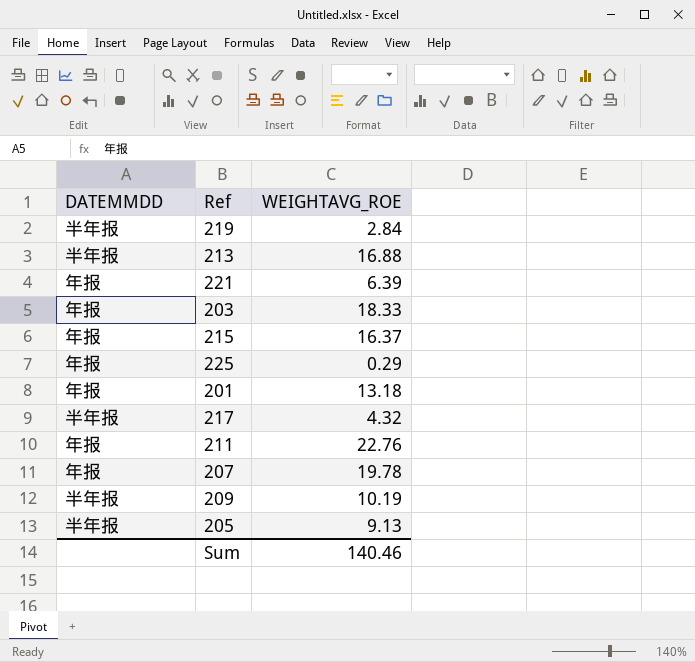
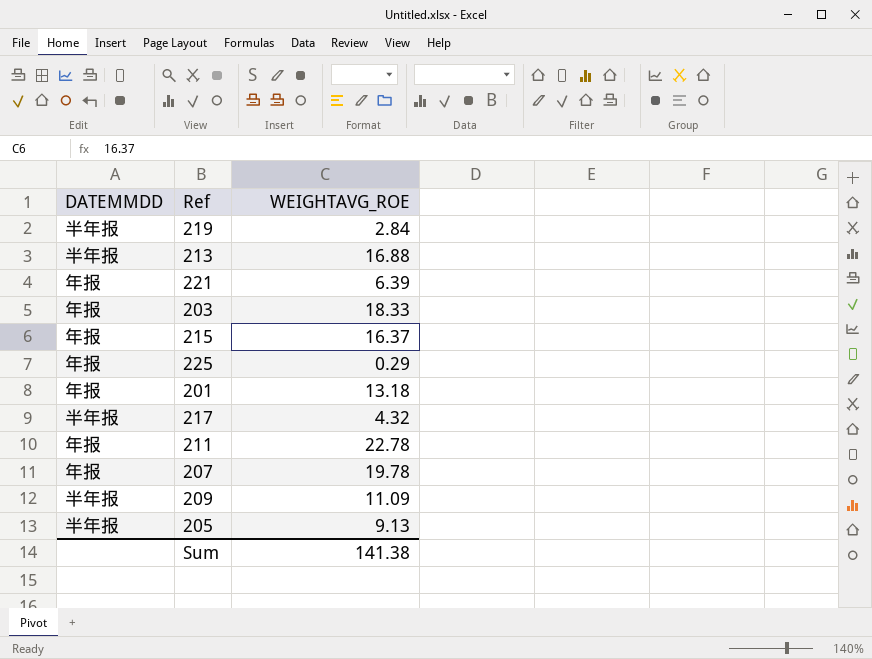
211 | WEIGHTAVG_ROE: 22.76 -> 22.78
209 | WEIGHTAVG_ROE: 10.19 -> 11.09
Sum | WEIGHTAVG_ROE: 140.46 -> 141.38

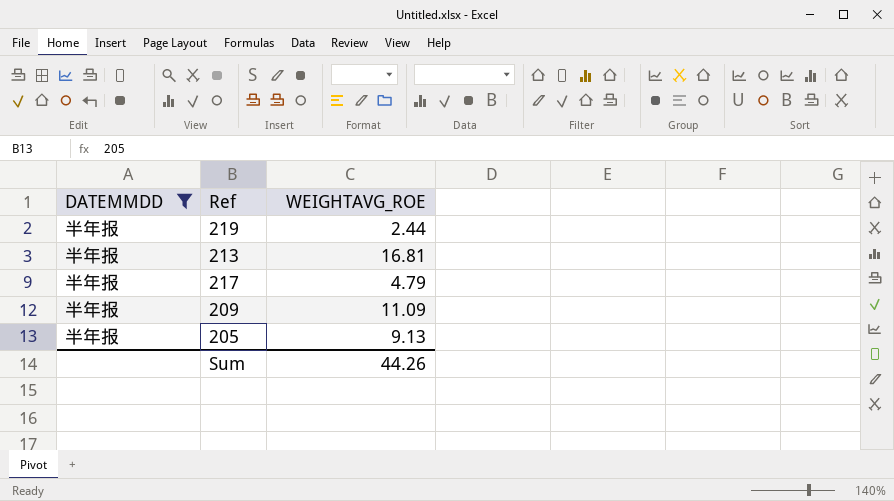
filter: none -> DATEMMDD = 半年报
219 | WEIGHTAVG_ROE: 2.84 -> 2.44
213 | WEIGHTAVG_ROE: 16.88 -> 16.81
217 | WEIGHTAVG_ROE: 4.32 -> 4.79
Sum | WEIGHTAVG_ROE: 141.38 -> 44.26

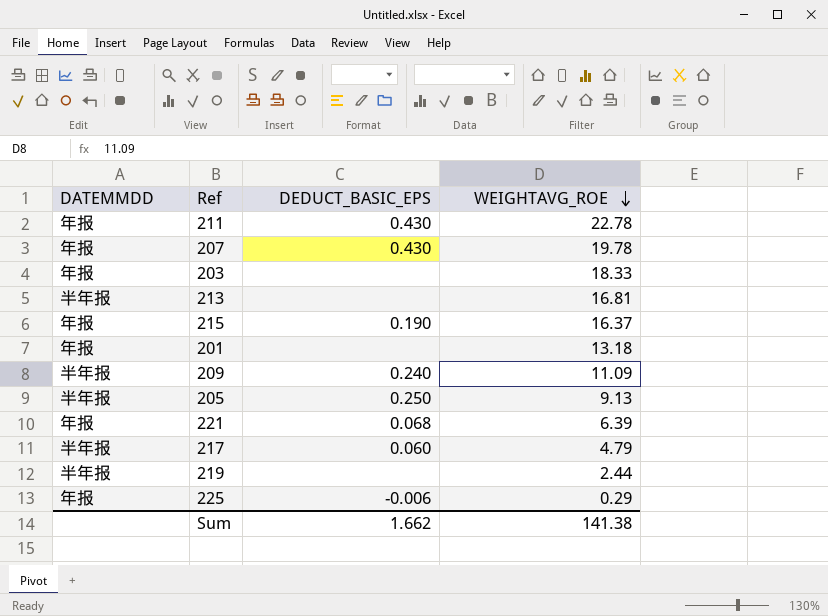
filter: DATEMMDD = 半年报 -> none
row order: none -> WEIGHTAVG_ROE descending
column DEDUCT_BASIC_EPS | position: none -> 3
Sum | WEIGHTAVG_ROE: 44.26 -> 141.38

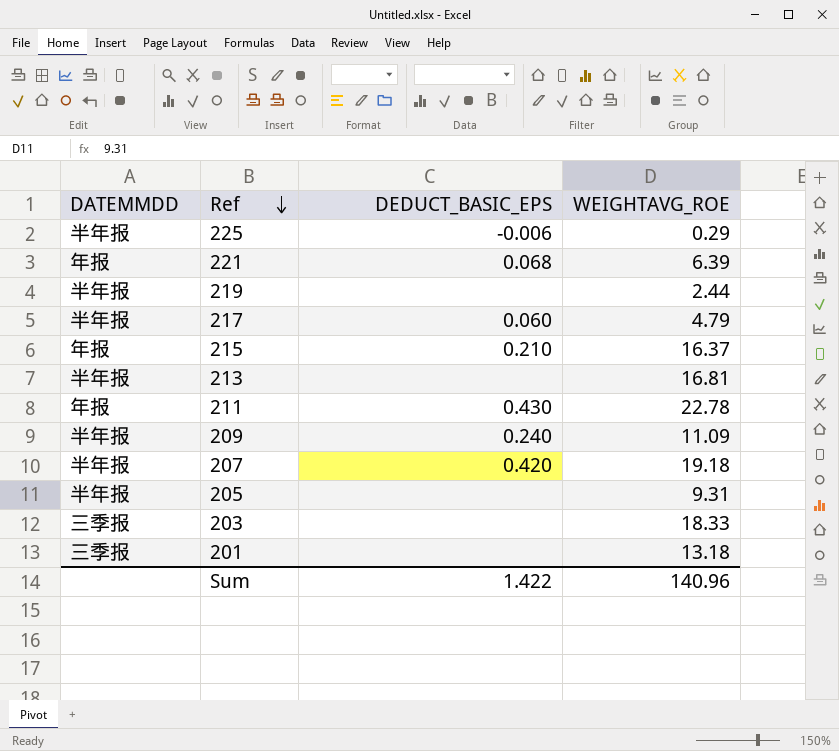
row order: WEIGHTAVG_ROE descending -> Ref descending
225 | DATEMMDD: 年报 -> 半年报
215 | DEDUCT_BASIC_EPS: 0.190 -> 0.210
207 | DATEMMDD: 年报 -> 半年报
207 | DEDUCT_BASIC_EPS: 0.430 -> 0.420
207 | WEIGHTAVG_ROE: 19.78 -> 19.18
205 | DEDUCT_BASIC_EPS: 0.250 -> none
205 | WEIGHTAVG_ROE: 9.13 -> 9.31
203 | DATEMMDD: 年报 -> 三季报
201 | DATEMMDD: 年报 -> 三季报
Sum | DEDUCT_BASIC_EPS: 1.662 -> 1.422
Sum | WEIGHTAVG_ROE: 141.38 -> 140.96

